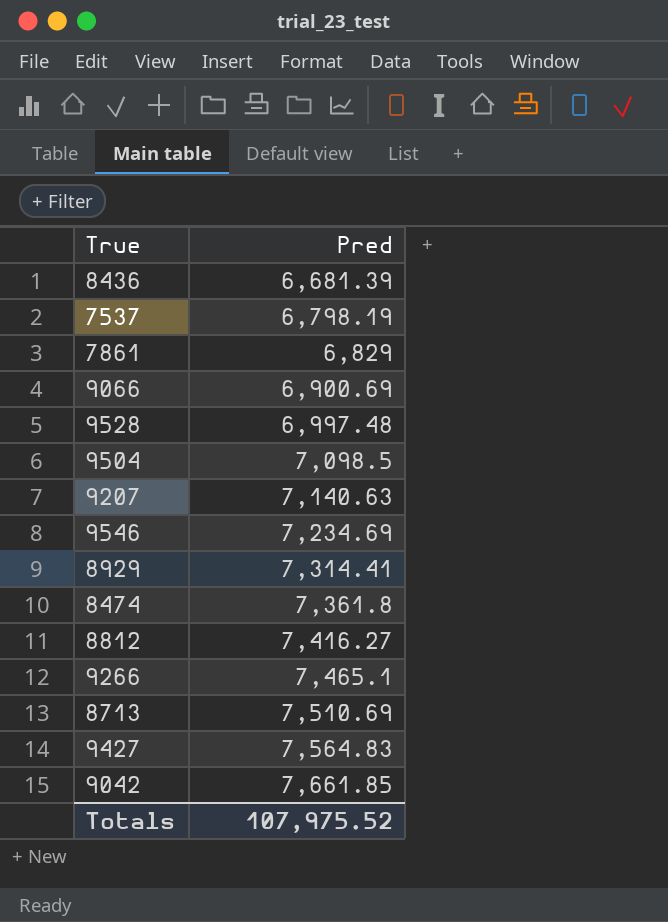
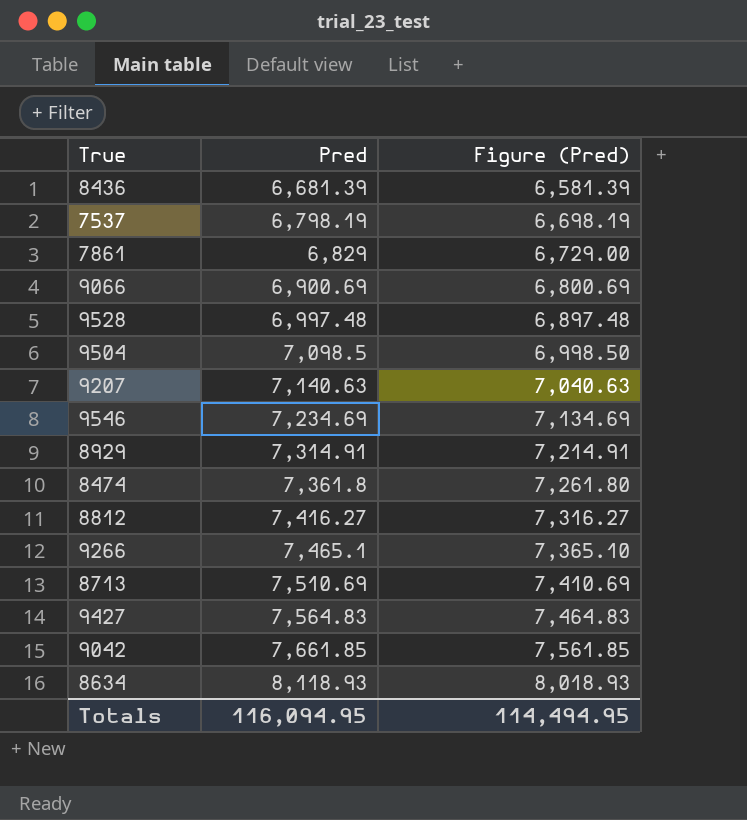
column Figure (Pred) | formula: none -> [Pred] - 100
8929 | Pred: 7,314.41 -> 7,314.91
row 8634: none -> 8,118.93 | 8,018.93
Totals | Pred: 107,975.52 -> 116,094.95

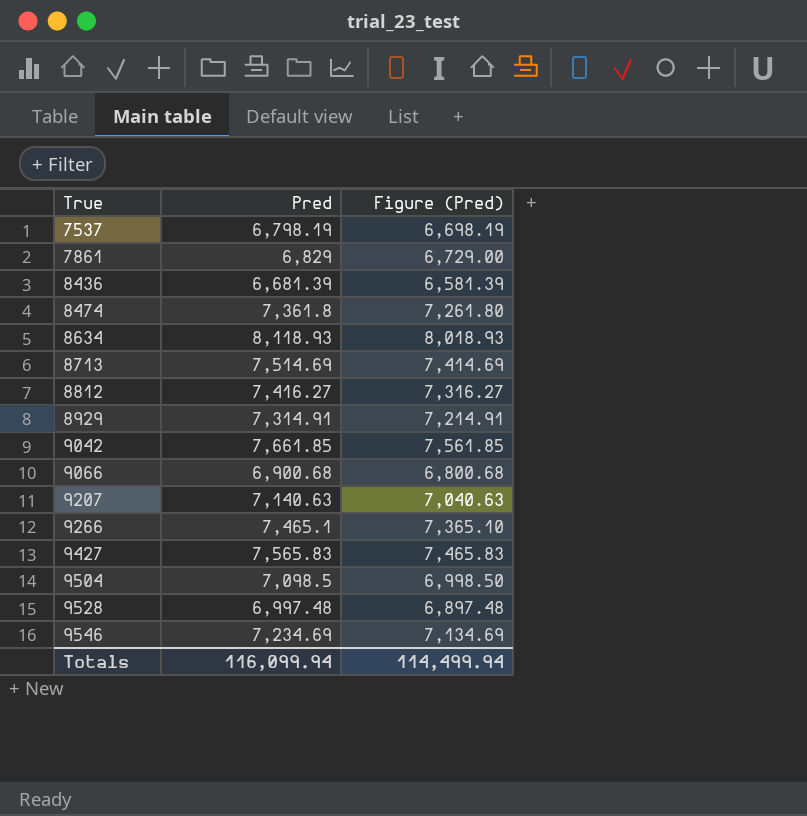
row order: Pred ascending -> True ascending
8713 | Pred: 7,510.69 -> 7,514.69
8713 | Figure (Pred): 7,410.69 -> 7,414.69
9066 | Pred: 6,900.69 -> 6,900.68
9066 | Figure (Pred): 6,800.69 -> 6,800.68
9427 | Pred: 7,564.83 -> 7,565.83
9427 | Figure (Pred): 7,464.83 -> 7,465.83
Totals | Pred: 116,094.95 -> 116,099.94
Totals | Figure (Pred): 114,494.95 -> 114,499.94

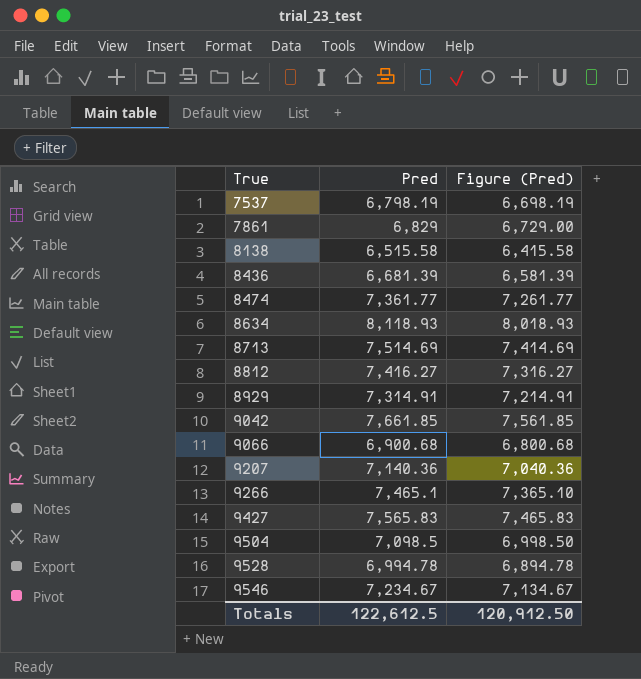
row 8138: none -> 6,515.58 | 6,415.58
8474 | Pred: 7,361.8 -> 7,361.77
8474 | Figure (Pred): 7,261.80 -> 7,261.77
9207 | Pred: 7,140.63 -> 7,140.36
9207 | Figure (Pred): 7,040.63 -> 7,040.36
9528 | Pred: 6,997.48 -> 6,994.78
9528 | Figure (Pred): 6,897.48 -> 6,894.78
9546 | Pred: 7,234.69 -> 7,234.67
9546 | Figure (Pred): 7,134.69 -> 7,134.67
Totals | Pred: 116,099.94 -> 122,612.5
Totals | Figure (Pred): 114,499.94 -> 120,912.50

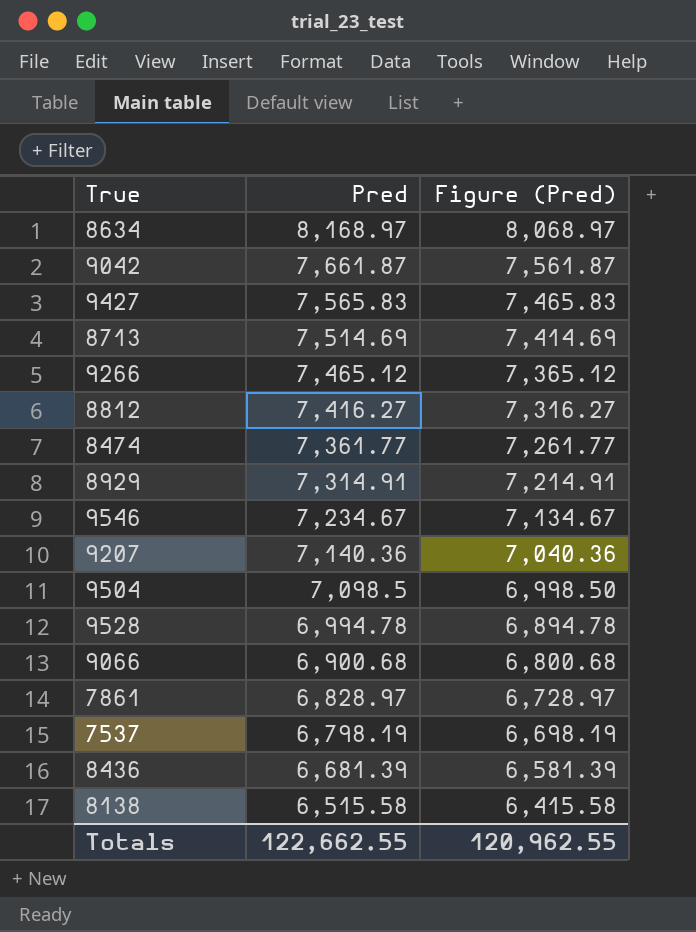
row order: True ascending -> Pred descending
8634 | Pred: 8,118.93 -> 8,168.97
8634 | Figure (Pred): 8,018.93 -> 8,068.97
9042 | Pred: 7,661.85 -> 7,661.87
9042 | Figure (Pred): 7,561.85 -> 7,561.87
9266 | Pred: 7,465.1 -> 7,465.12
9266 | Figure (Pred): 7,365.10 -> 7,365.12
7861 | Pred: 6,829 -> 6,828.97
7861 | Figure (Pred): 6,729.00 -> 6,728.97
Totals | Pred: 122,612.5 -> 122,662.55
Totals | Figure (Pred): 120,912.50 -> 120,962.55

